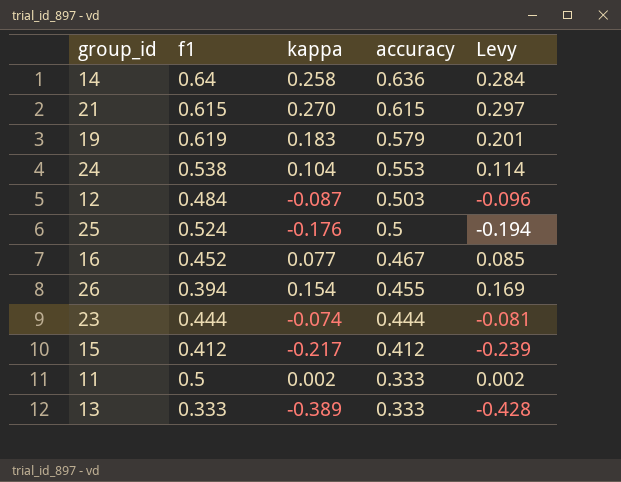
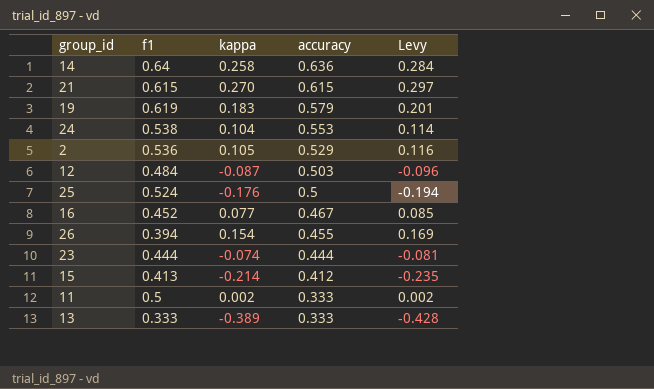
row 2: none -> 0.536 | 0.105 | 0.529 | 0.116
15 | f1: 0.412 -> 0.413
15 | kappa: -0.217 -> -0.214
15 | Levy: -0.239 -> -0.235

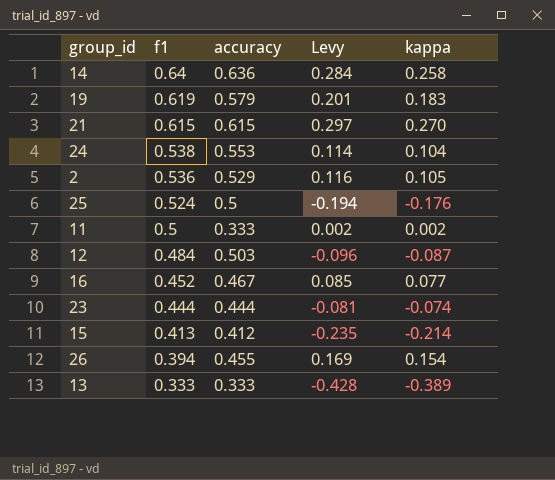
row order: accuracy descending -> f1 descending
column kappa | position: 3 -> 5

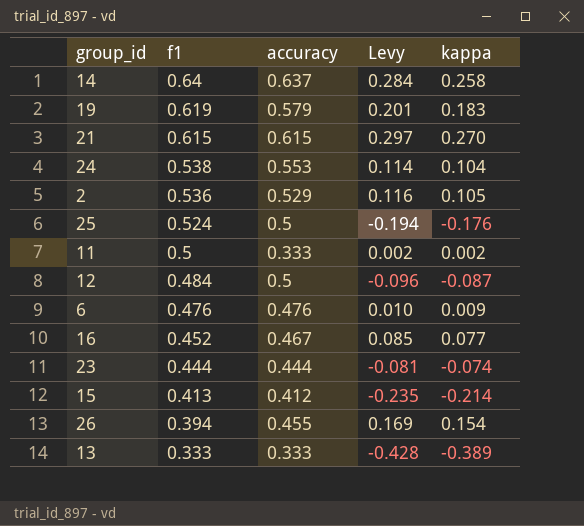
14 | accuracy: 0.636 -> 0.637
12 | accuracy: 0.503 -> 0.5
row 6: none -> 0.476 | 0.476 | 0.010 | 0.009

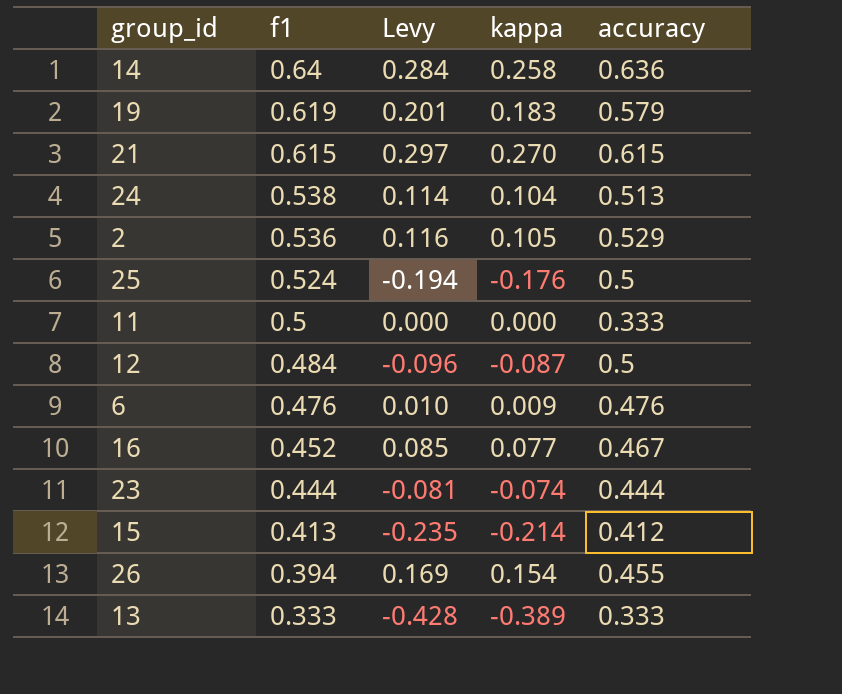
column accuracy | position: 3 -> 5
14 | accuracy: 0.637 -> 0.636
24 | accuracy: 0.553 -> 0.513
11 | Levy: 0.002 -> 0.000
11 | kappa: 0.002 -> 0.000

